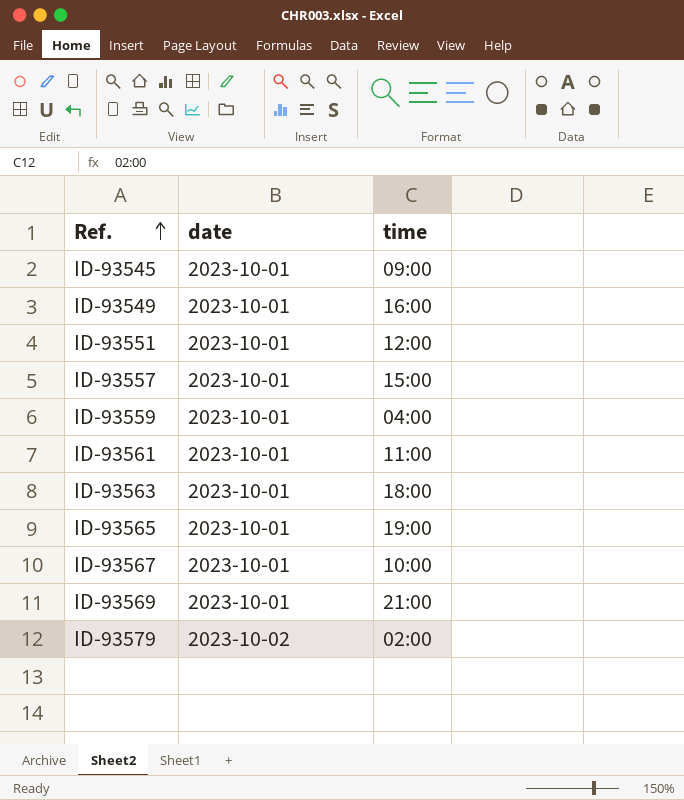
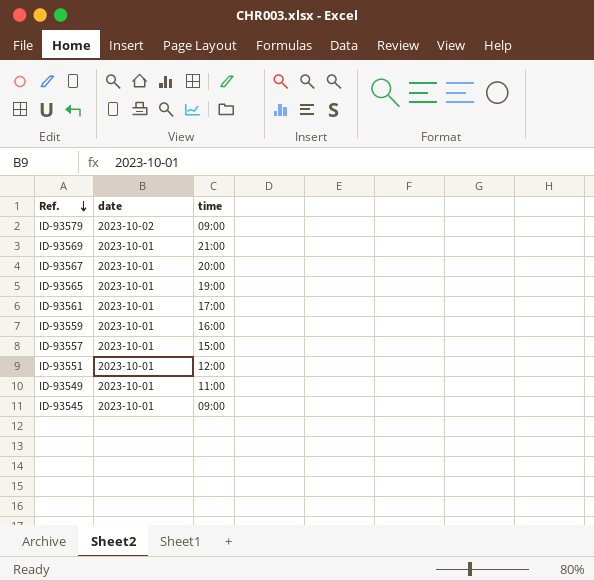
row order: Ref. ascending -> Ref. descending
row ID-93563: 2023-10-01 | 18:00 -> none
ID-93579 | time: 02:00 -> 09:00
ID-93567 | time: 10:00 -> 20:00
ID-93561 | time: 11:00 -> 17:00
ID-93559 | time: 04:00 -> 16:00
ID-93549 | time: 16:00 -> 11:00

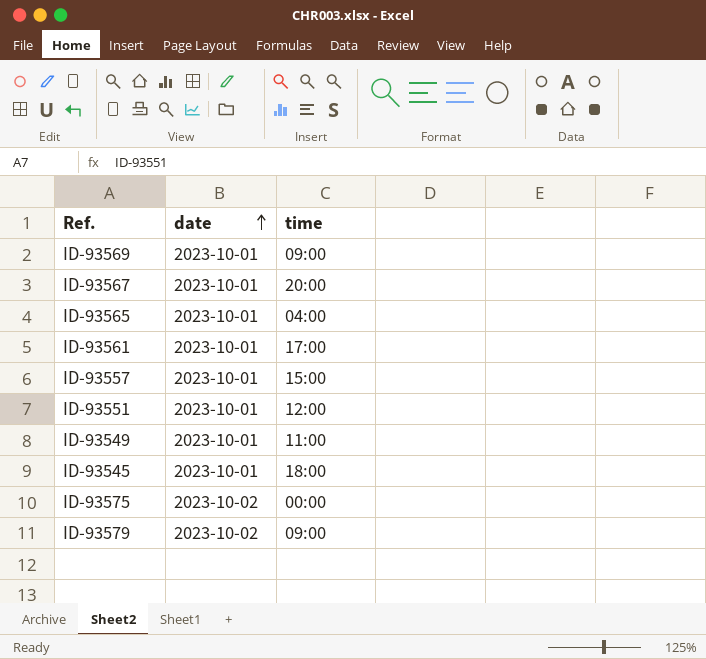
row order: Ref. descending -> date ascending
row ID-93559: 2023-10-01 | 16:00 -> none
ID-93569 | time: 21:00 -> 09:00
ID-93565 | time: 19:00 -> 04:00
ID-93545 | time: 09:00 -> 18:00
row ID-93575: none -> 2023-10-02 | 00:00

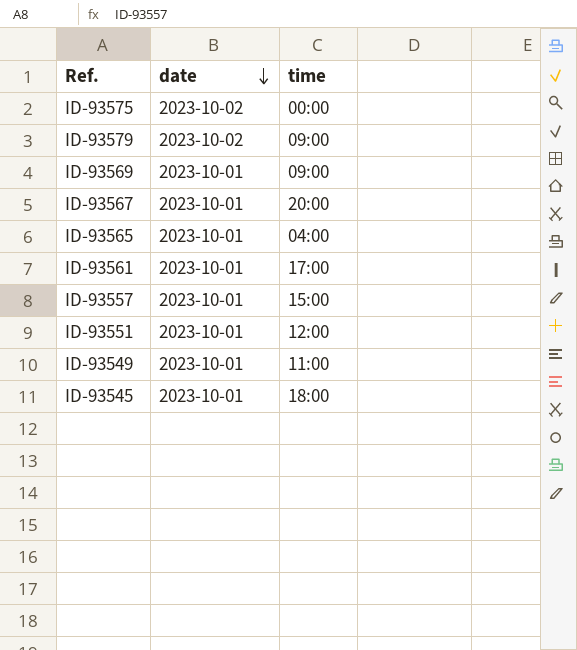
row order: date ascending -> date descending

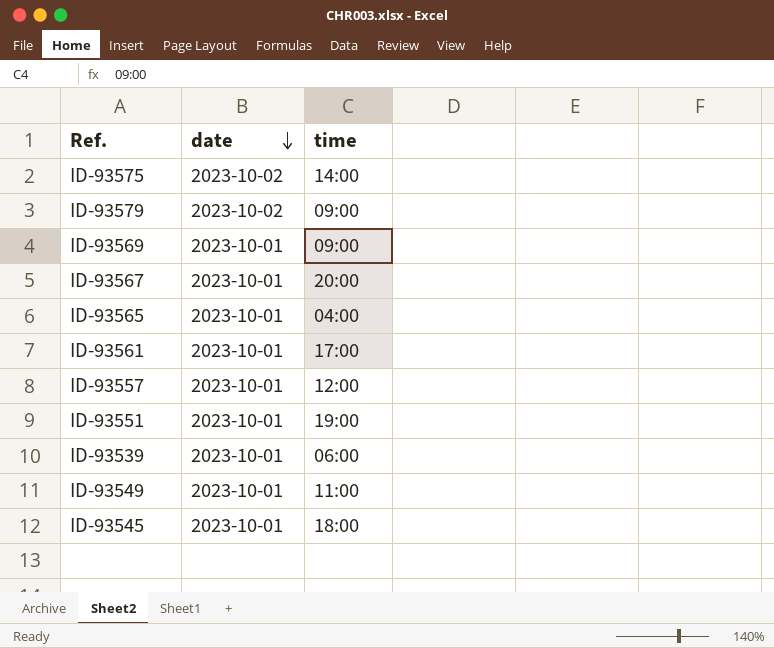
ID-93575 | time: 00:00 -> 14:00
ID-93557 | time: 15:00 -> 12:00
ID-93551 | time: 12:00 -> 19:00
row ID-93539: none -> 2023-10-01 | 06:00

